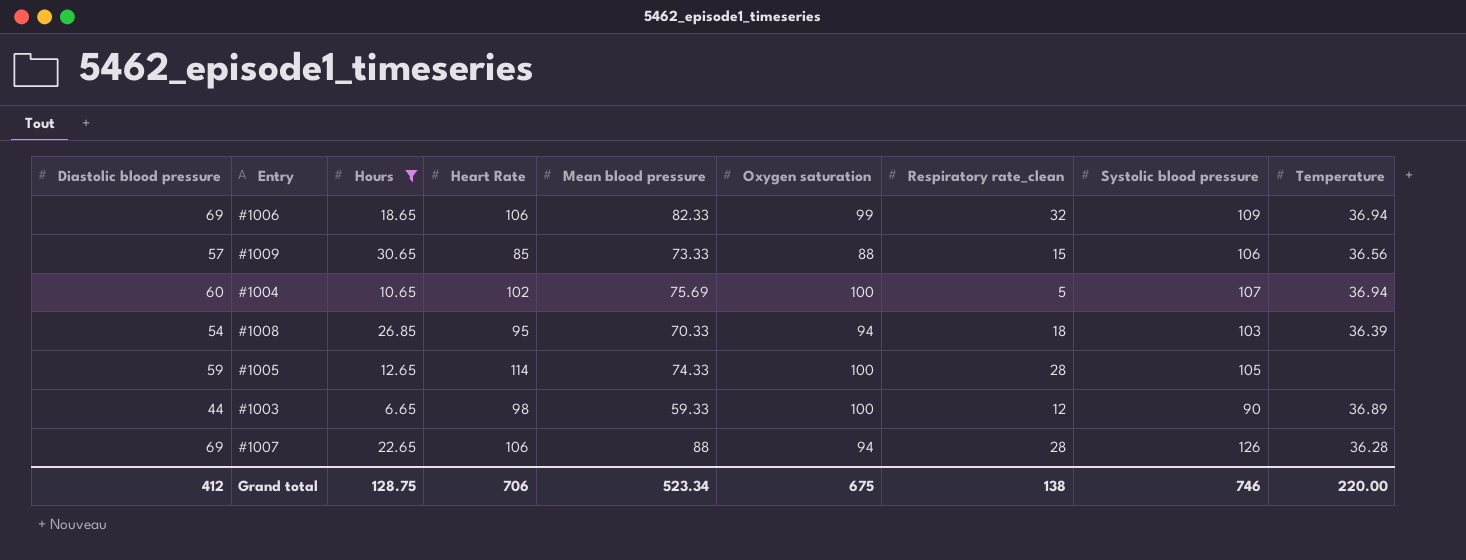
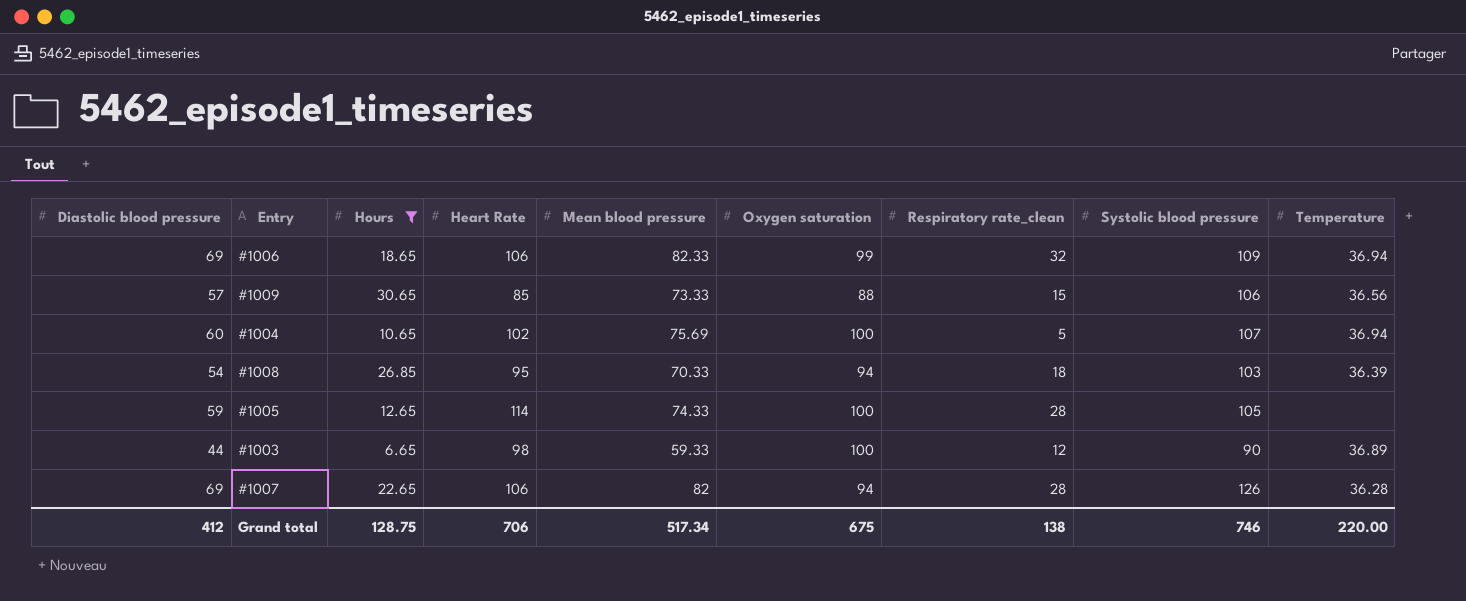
#1007 | Mean blood pressure: 88 -> 82
Grand total | Mean blood pressure: 523.34 -> 517.34

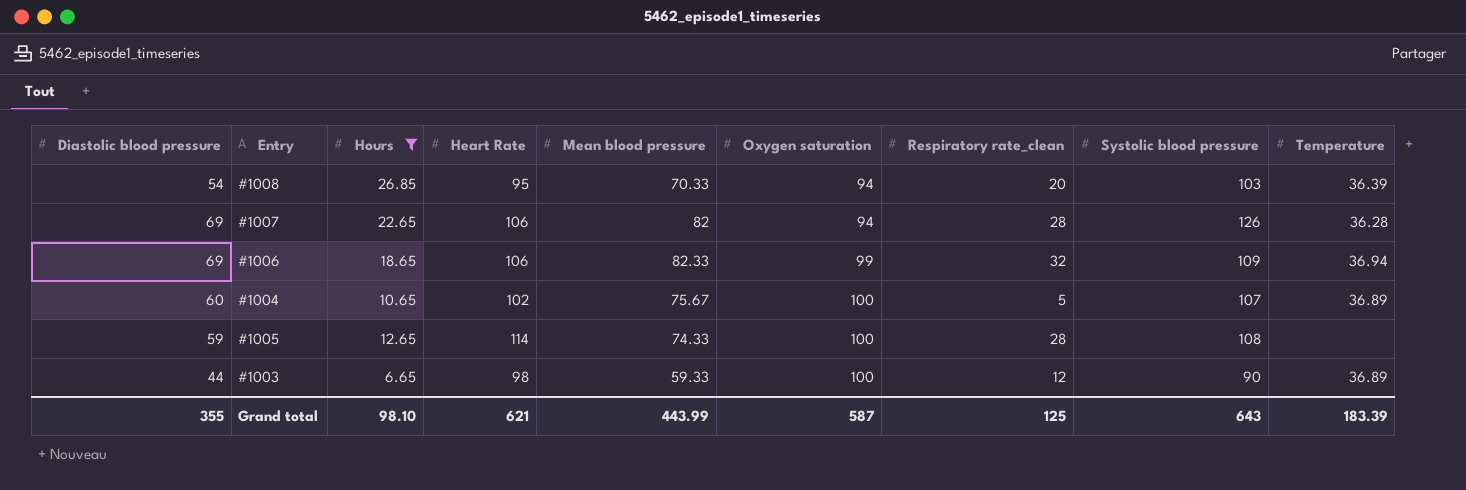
row order: none -> Oxygen saturation ascending
row #1009: 57 | 30.65 | 85 | 73.33 | 88 | 15 | 106 | 36.56 -> none
#1008 | Respiratory rate_clean: 18 -> 20
#1004 | Mean blood pressure: 75.69 -> 75.67
#1004 | Temperature: 36.94 -> 36.89
#1005 | Systolic blood pressure: 105 -> 108
Grand total | Diastolic blood pressure: 412 -> 355
Grand total | Hours: 128.75 -> 98.10
Grand total | Heart Rate: 706 -> 621
Grand total | Mean blood pressure: 517.34 -> 443.99
Grand total | Oxygen saturation: 675 -> 587
Grand total | Respiratory rate_clean: 138 -> 125
Grand total | Systolic blood pressure: 746 -> 643
Grand total | Temperature: 220.00 -> 183.39

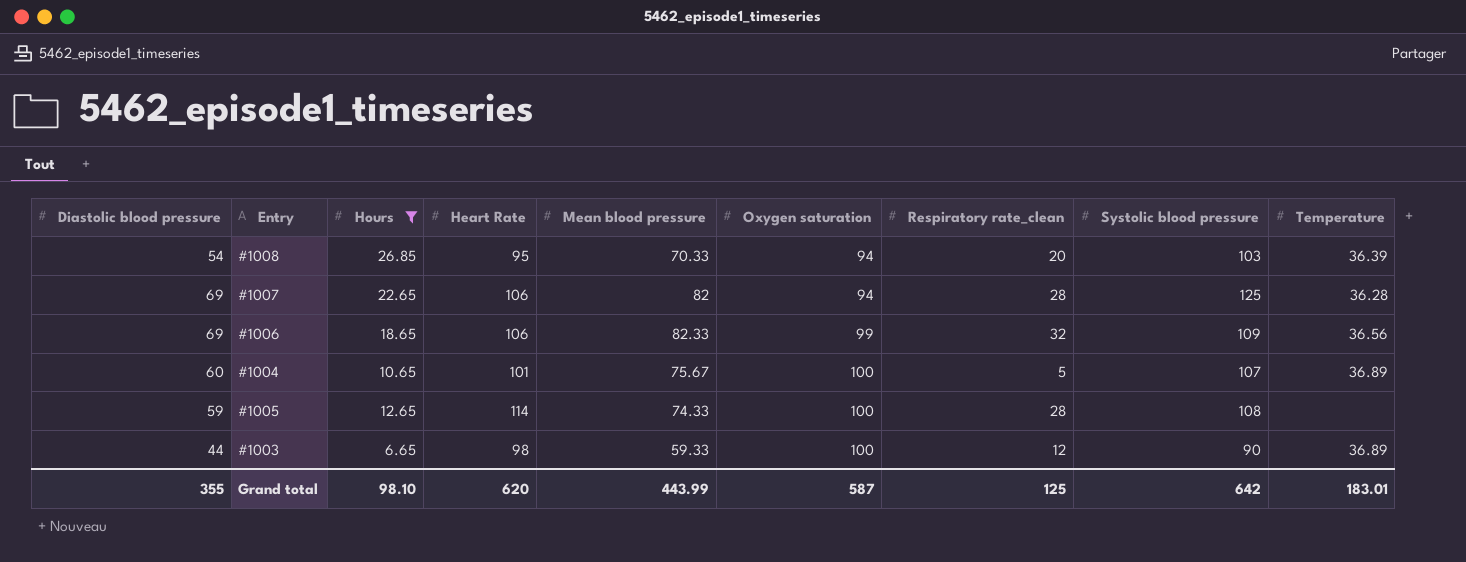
#1007 | Systolic blood pressure: 126 -> 125
#1006 | Temperature: 36.94 -> 36.56
#1004 | Heart Rate: 102 -> 101
Grand total | Heart Rate: 621 -> 620
Grand total | Systolic blood pressure: 643 -> 642
Grand total | Temperature: 183.39 -> 183.01

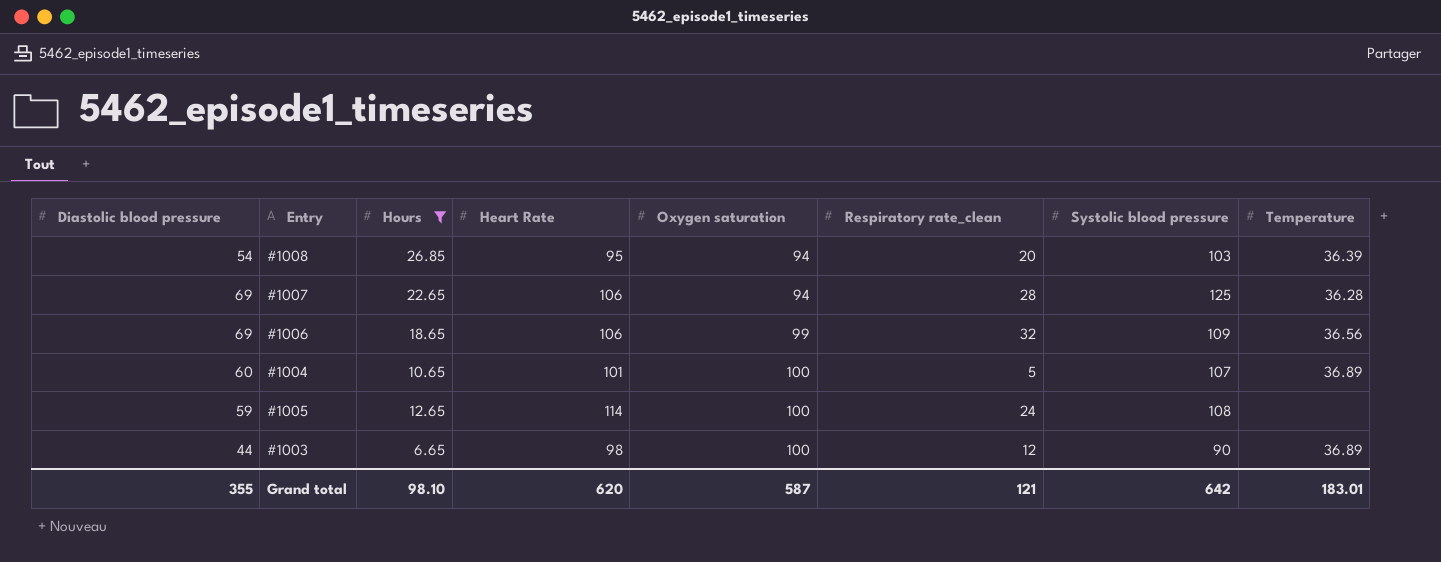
column Mean blood pressure | position: 5 -> none
#1005 | Respiratory rate_clean: 28 -> 24
Grand total | Respiratory rate_clean: 125 -> 121

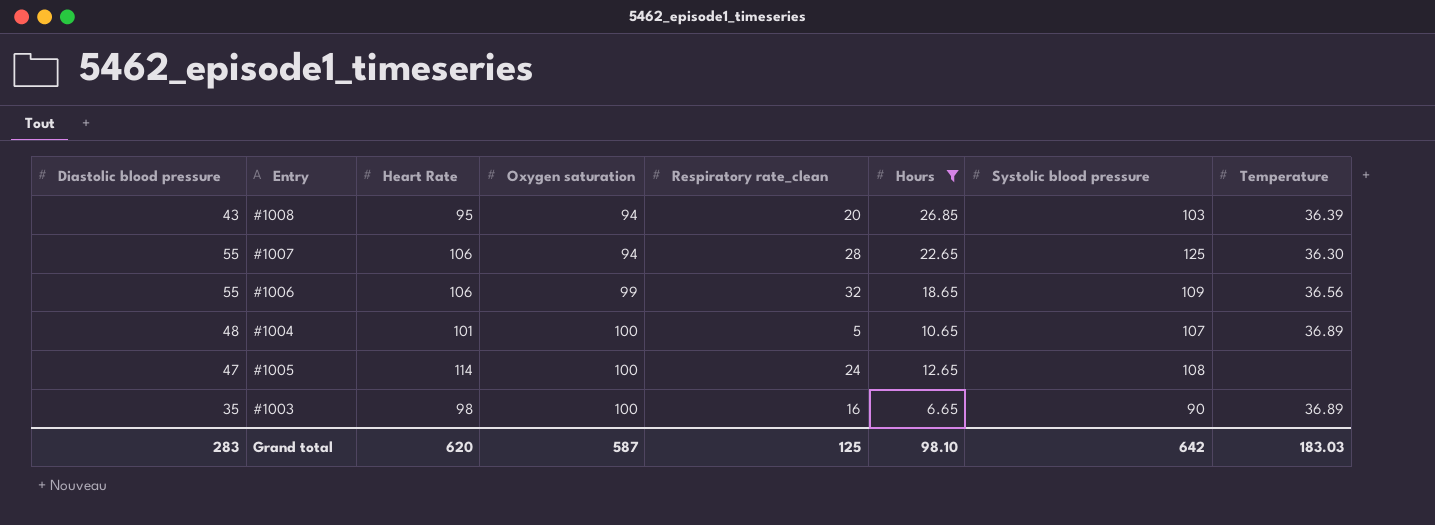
column Hours | position: 3 -> 6
#1008 | Diastolic blood pressure: 54 -> 43
#1007 | Diastolic blood pressure: 69 -> 55
#1007 | Temperature: 36.28 -> 36.30
#1006 | Diastolic blood pressure: 69 -> 55
#1004 | Diastolic blood pressure: 60 -> 48
#1005 | Diastolic blood pressure: 59 -> 47
#1003 | Diastolic blood pressure: 44 -> 35
#1003 | Respiratory rate_clean: 12 -> 16
Grand total | Diastolic blood pressure: 355 -> 283
Grand total | Respiratory rate_clean: 121 -> 125
Grand total | Temperature: 183.01 -> 183.03

